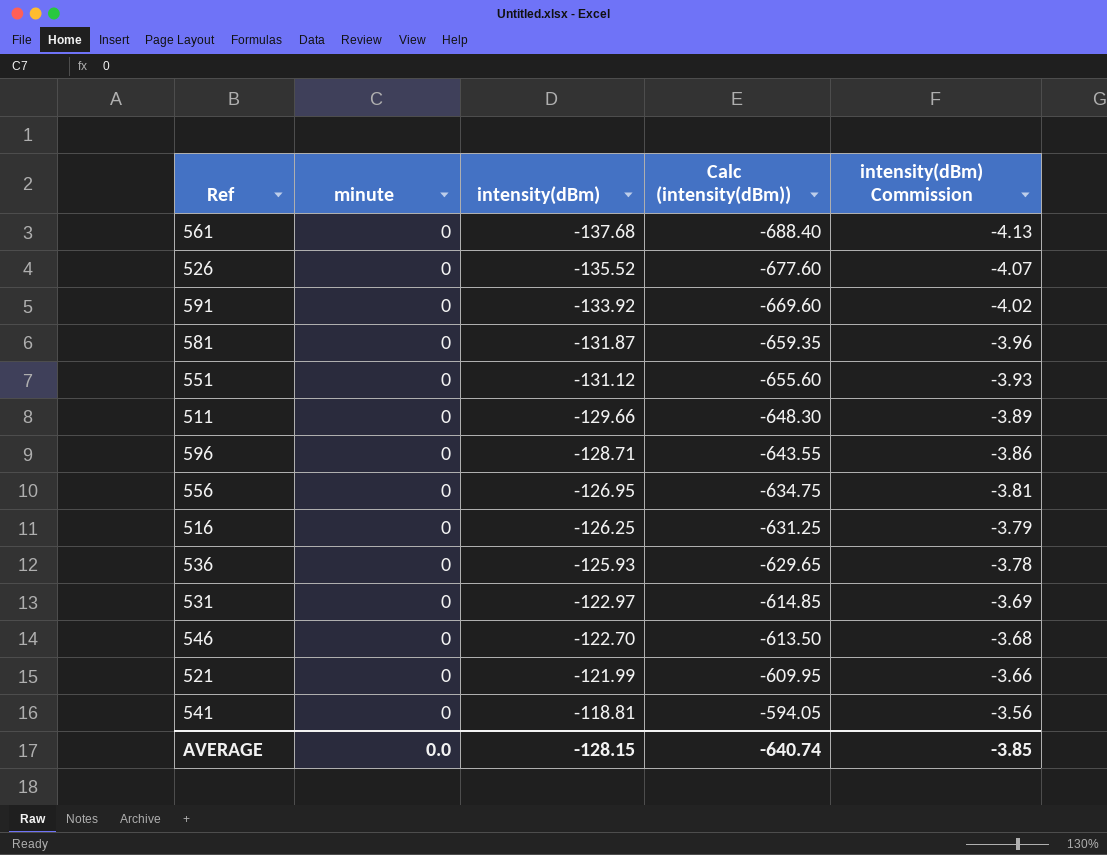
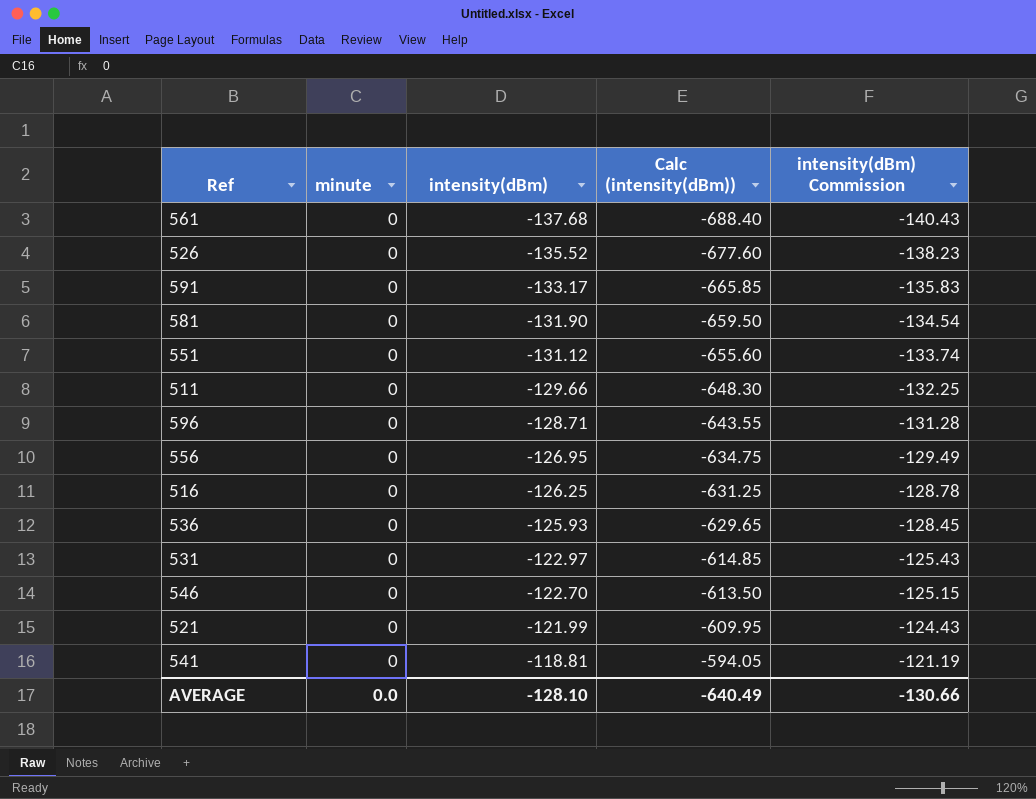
column intensity(dBm) Commission | formula: [intensity(dBm)] * 0.03 -> [intensity(dBm)] * 1.02
591 | intensity(dBm): -133.92 -> -133.17
591 | Calc (intensity(dBm)): -669.60 -> -665.85
581 | intensity(dBm): -131.87 -> -131.90
581 | Calc (intensity(dBm)): -659.35 -> -659.50
AVERAGE | intensity(dBm): -128.15 -> -128.10
AVERAGE | Calc (intensity(dBm)): -640.74 -> -640.49
AVERAGE | intensity(dBm) Commission: -3.85 -> -130.66

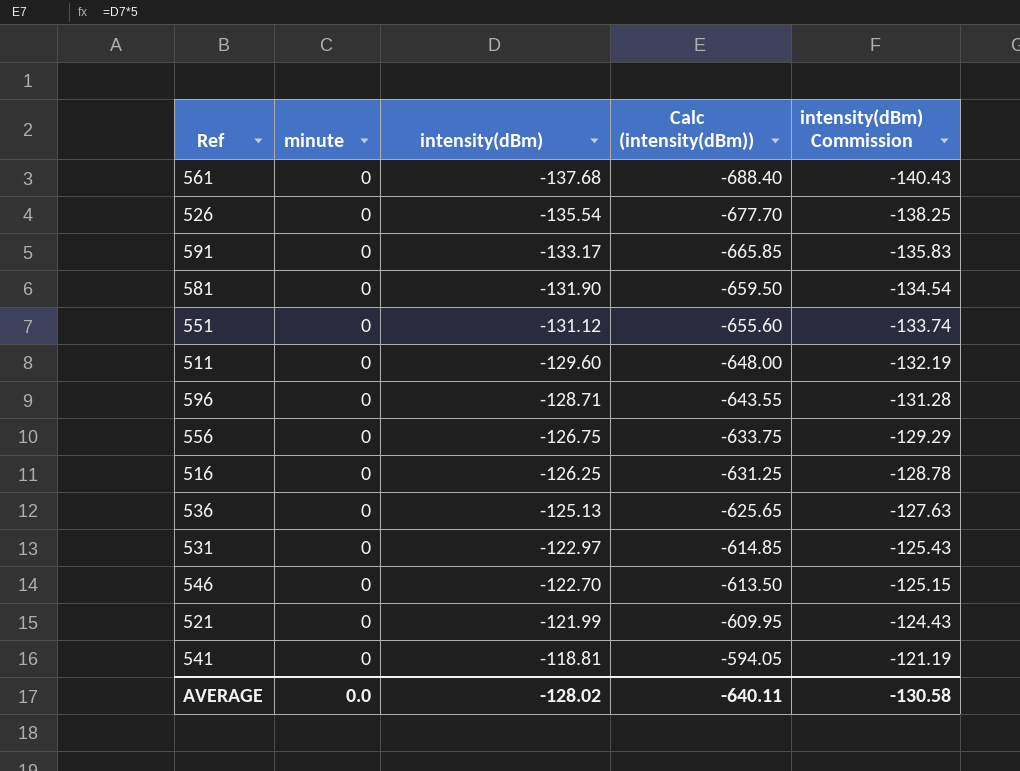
526 | intensity(dBm): -135.52 -> -135.54
526 | Calc (intensity(dBm)): -677.60 -> -677.70
526 | intensity(dBm) Commission: -138.23 -> -138.25
511 | intensity(dBm): -129.66 -> -129.60
511 | Calc (intensity(dBm)): -648.30 -> -648.00
511 | intensity(dBm) Commission: -132.25 -> -132.19
556 | intensity(dBm): -126.95 -> -126.75
556 | Calc (intensity(dBm)): -634.75 -> -633.75
556 | intensity(dBm) Commission: -129.49 -> -129.29
536 | intensity(dBm): -125.93 -> -125.13
536 | Calc (intensity(dBm)): -629.65 -> -625.65
536 | intensity(dBm) Commission: -128.45 -> -127.63
AVERAGE | intensity(dBm): -128.10 -> -128.02
AVERAGE | Calc (intensity(dBm)): -640.49 -> -640.11
AVERAGE | intensity(dBm) Commission: -130.66 -> -130.58

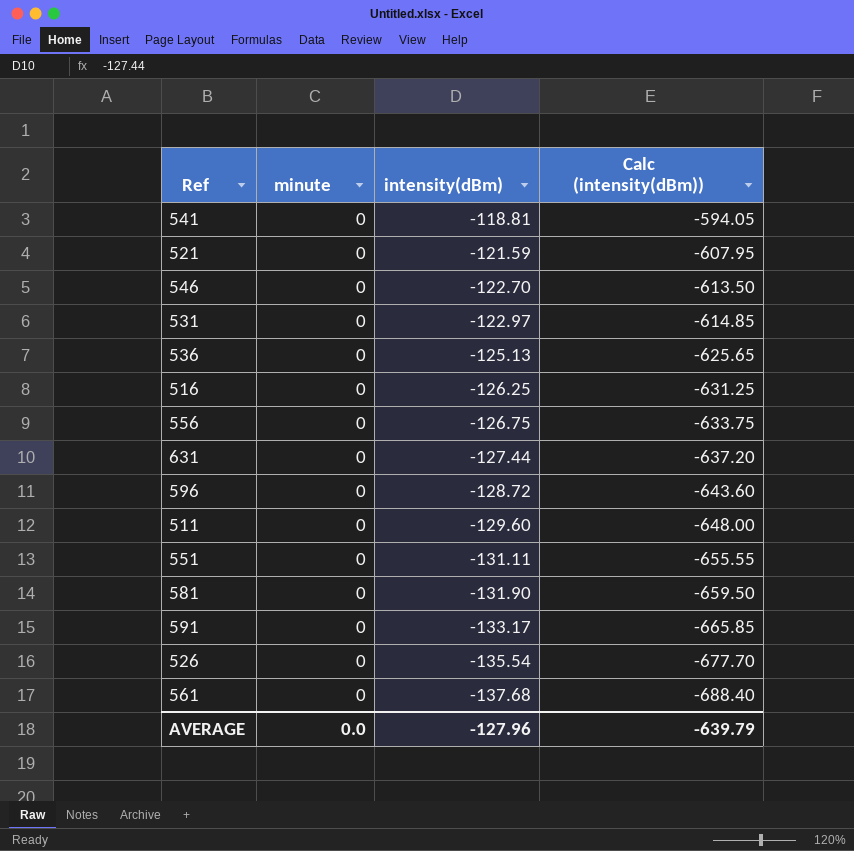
row order: intensity(dBm) ascending -> intensity(dBm) descending
column intensity(dBm) Commission | formula: [intensity(dBm)] * 1.02 -> none
521 | intensity(dBm): -121.99 -> -121.59
521 | Calc (intensity(dBm)): -609.95 -> -607.95
row 631: none -> 0 | -127.44 | -637.20
596 | intensity(dBm): -128.71 -> -128.72
596 | Calc (intensity(dBm)): -643.55 -> -643.60
551 | intensity(dBm): -131.12 -> -131.11
551 | Calc (intensity(dBm)): -655.60 -> -655.55
AVERAGE | intensity(dBm): -128.02 -> -127.96
AVERAGE | Calc (intensity(dBm)): -640.11 -> -639.79

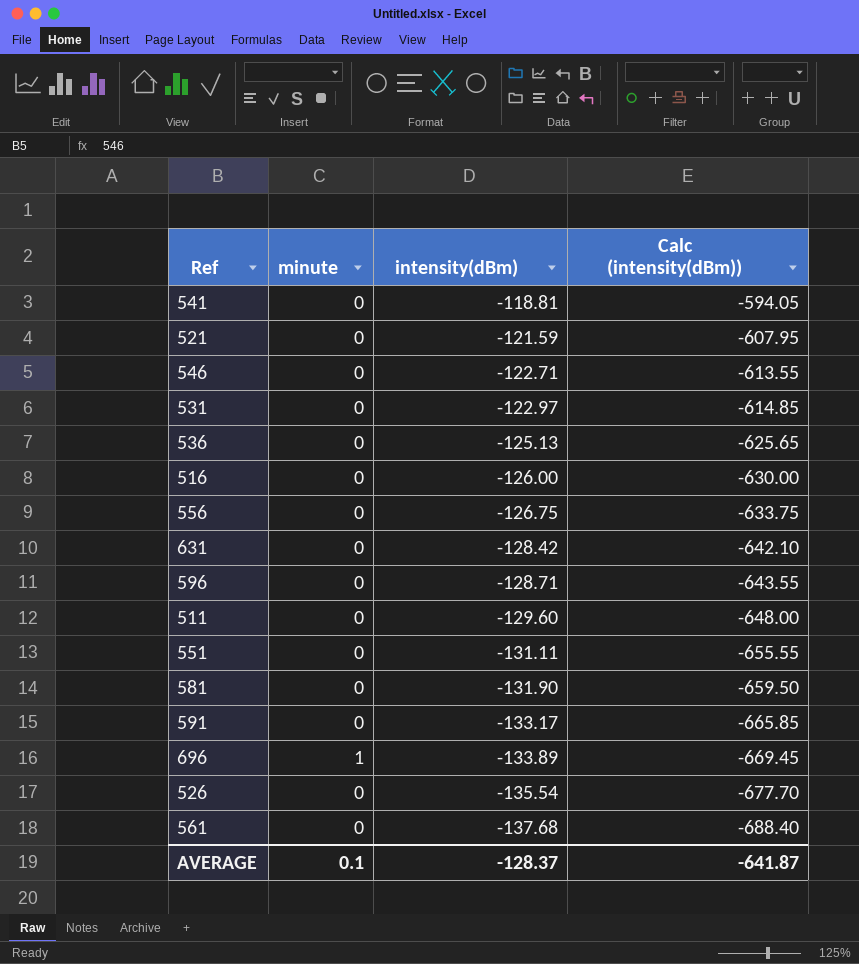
546 | intensity(dBm): -122.70 -> -122.71
546 | Calc (intensity(dBm)): -613.50 -> -613.55
516 | intensity(dBm): -126.25 -> -126.00
516 | Calc (intensity(dBm)): -631.25 -> -630.00
631 | intensity(dBm): -127.44 -> -128.42
631 | Calc (intensity(dBm)): -637.20 -> -642.10
596 | intensity(dBm): -128.72 -> -128.71
596 | Calc (intensity(dBm)): -643.60 -> -643.55
row 696: none -> 1 | -133.89 | -669.45
AVERAGE | minute: 0.0 -> 0.1
AVERAGE | intensity(dBm): -127.96 -> -128.37
AVERAGE | Calc (intensity(dBm)): -639.79 -> -641.87

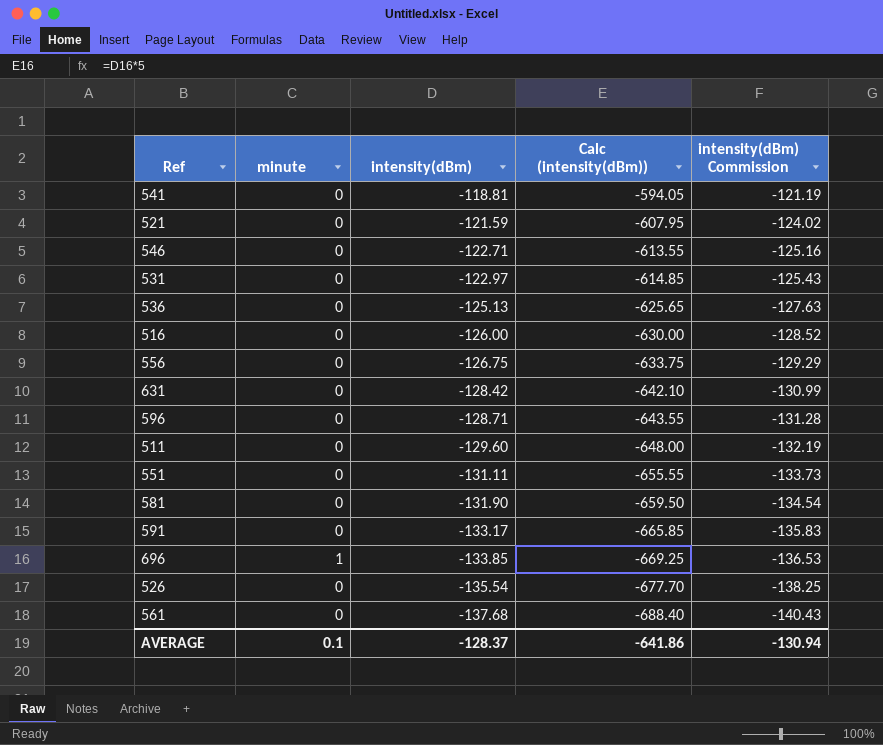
column intensity(dBm) Commission | formula: none -> [intensity(dBm)] * 1.02
696 | intensity(dBm): -133.89 -> -133.85
696 | Calc (intensity(dBm)): -669.45 -> -669.25
AVERAGE | Calc (intensity(dBm)): -641.87 -> -641.86

